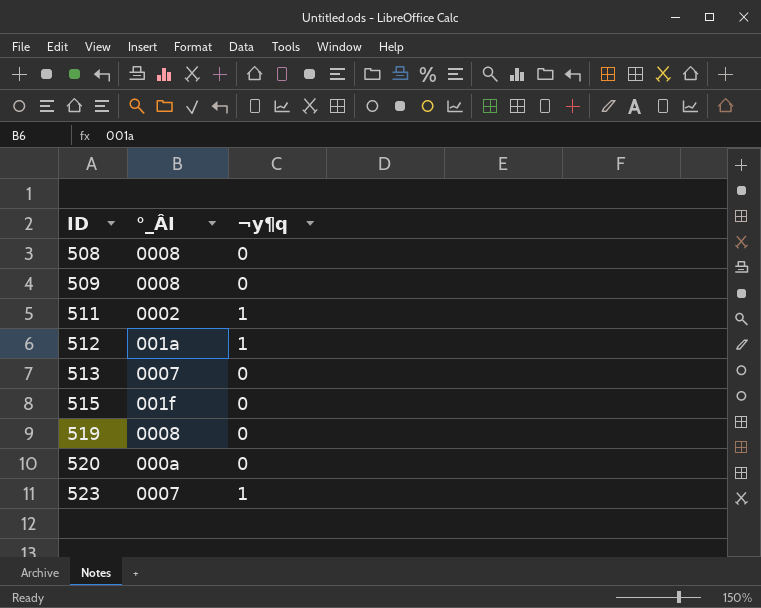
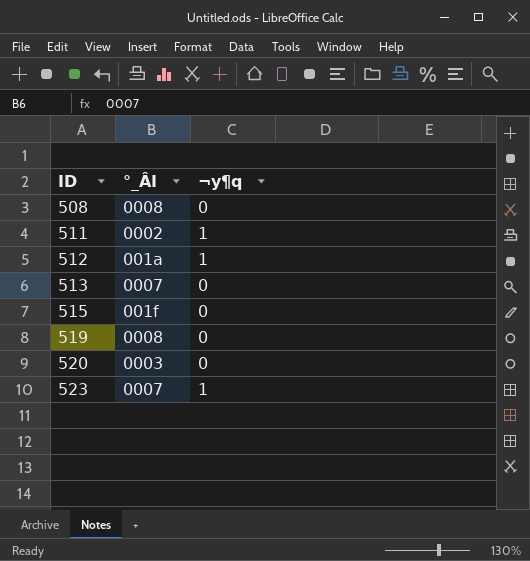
row 509: 0008 | 0 -> none
520 | °_ÂI: 000a -> 0003

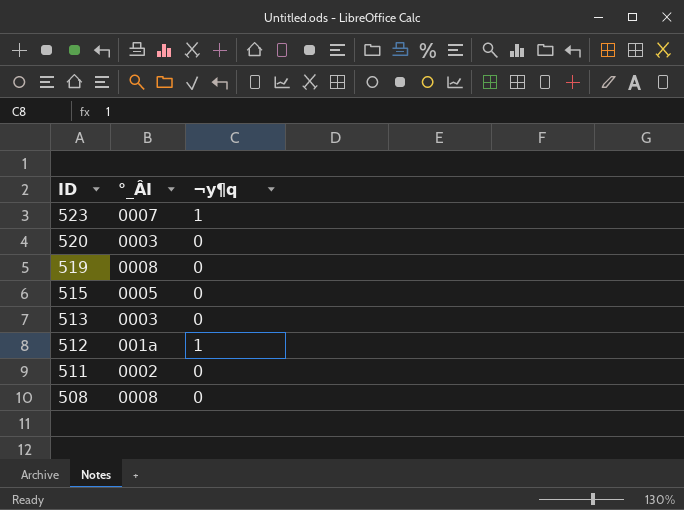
row order: ID ascending -> ID descending
515 | °_ÂI: 001f -> 0005
513 | °_ÂI: 0007 -> 0003
511 | ¬y¶q: 1 -> 0

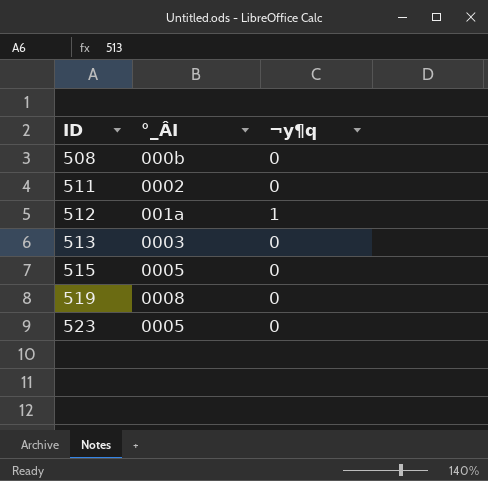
row order: ID descending -> ID ascending
row 520: 0003 | 0 -> none
508 | °_ÂI: 0008 -> 000b
523 | °_ÂI: 0007 -> 0005
523 | ¬y¶q: 1 -> 0

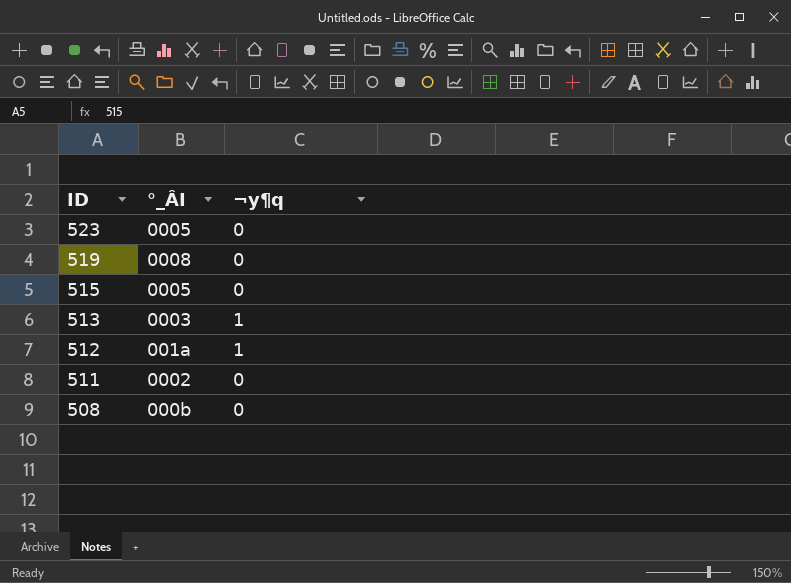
row order: ID ascending -> ID descending
513 | ¬y¶q: 0 -> 1

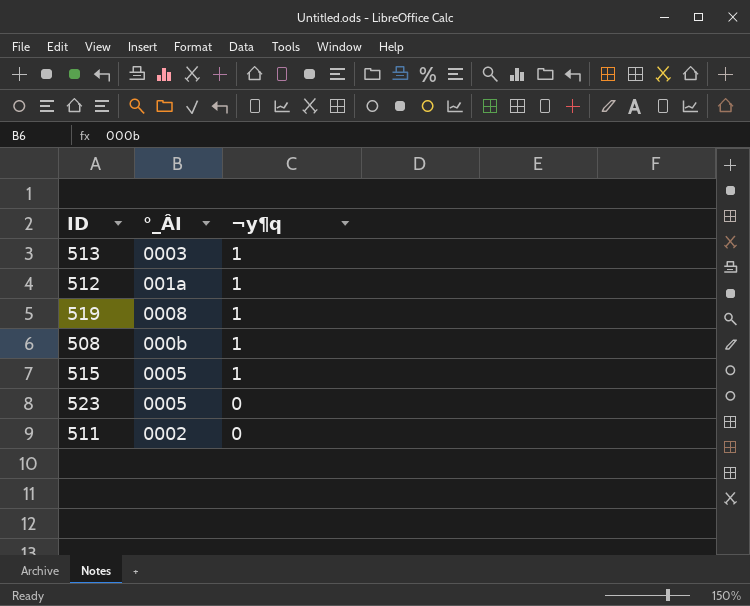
row order: ID descending -> ¬y¶q descending
519 | ¬y¶q: 0 -> 1
508 | ¬y¶q: 0 -> 1
515 | ¬y¶q: 0 -> 1

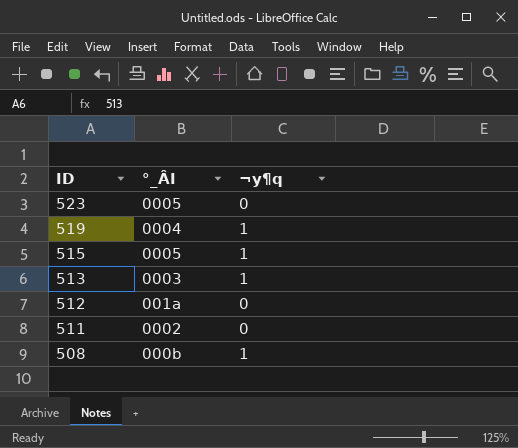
row order: ¬y¶q descending -> ID descending
519 | °_ÂI: 0008 -> 0004
512 | ¬y¶q: 1 -> 0

